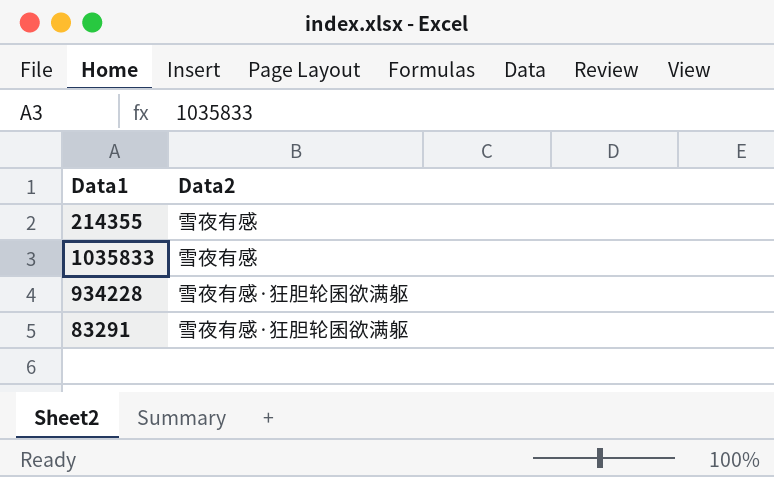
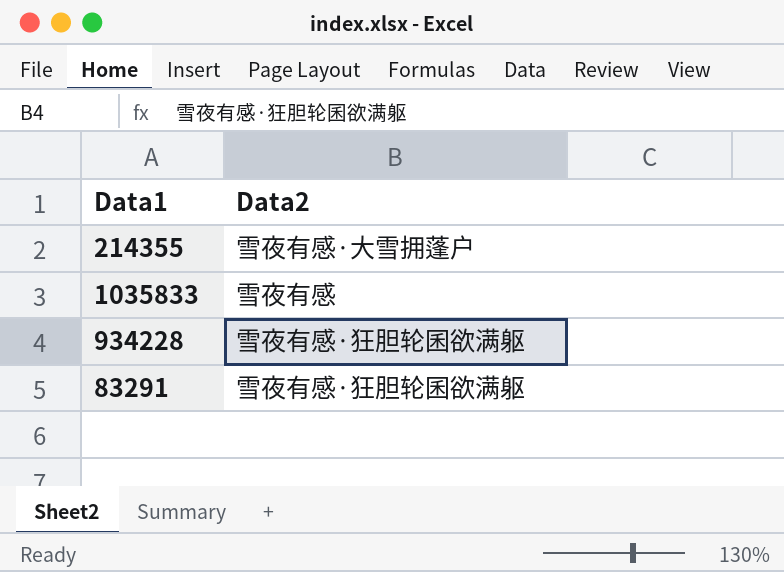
214355 | Data2: 雪夜有感 -> 雪夜有感·大雪拥蓬户

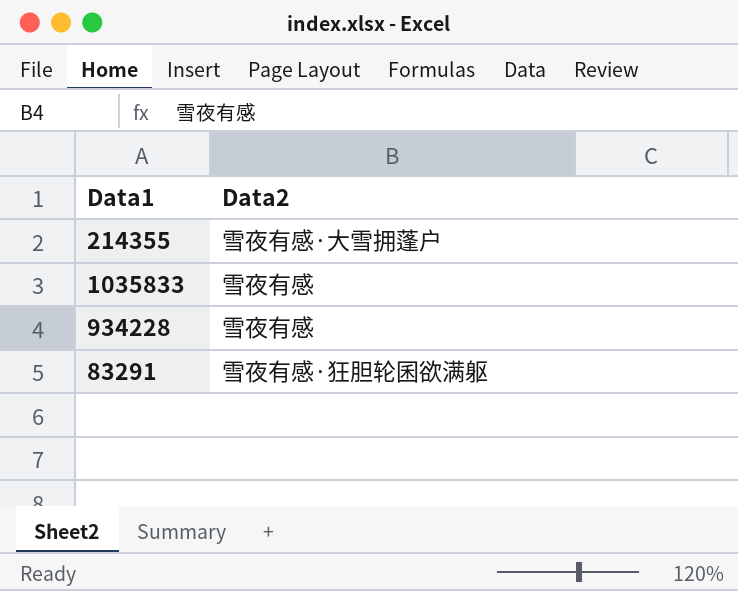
934228 | Data2: 雪夜有感·狂胆轮囷欲满躯 -> 雪夜有感

